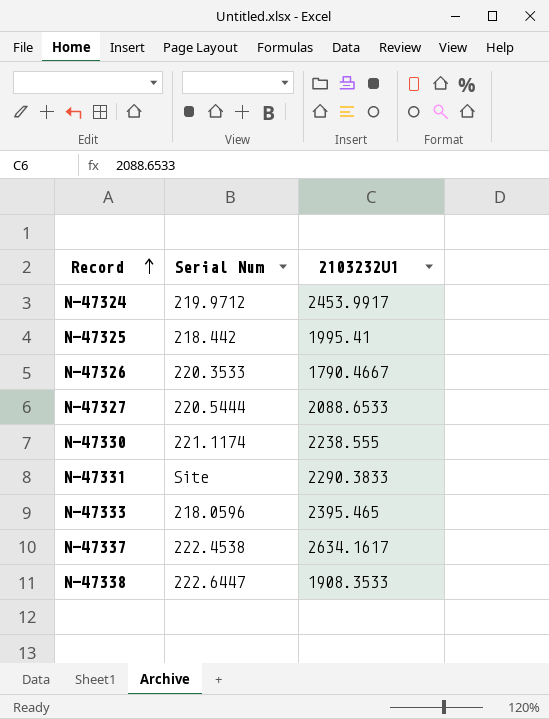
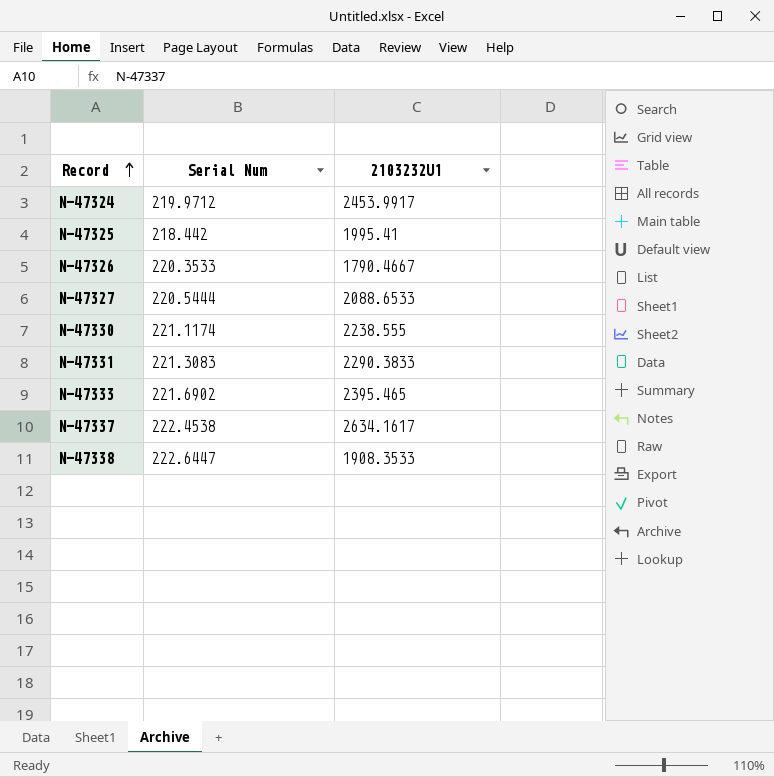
N-47331 | Serial Num: Site -> 221.3083
N-47333 | Serial Num: 218.0596 -> 221.6902

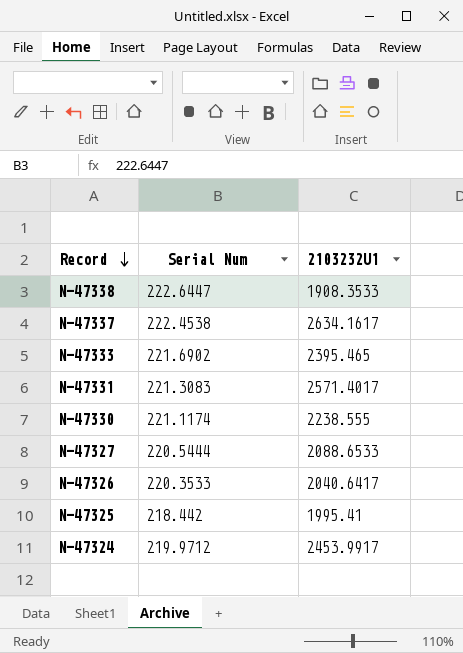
row order: Record ascending -> Record descending
N-47331 | 2103232U1: 2290.3833 -> 2571.4017
N-47326 | 2103232U1: 1790.4667 -> 2040.6417

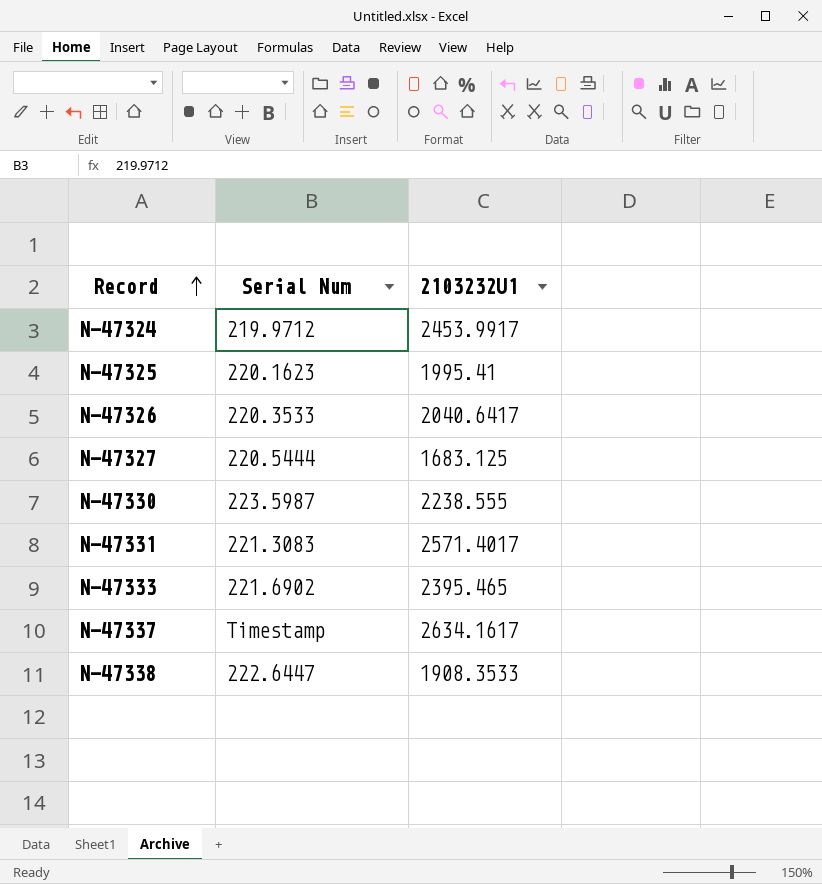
row order: Record descending -> Record ascending
N-47325 | Serial Num: 218.442 -> 220.1623
N-47327 | 2103232U1: 2088.6533 -> 1683.125
N-47330 | Serial Num: 221.1174 -> 223.5987
N-47337 | Serial Num: 222.4538 -> Timestamp

